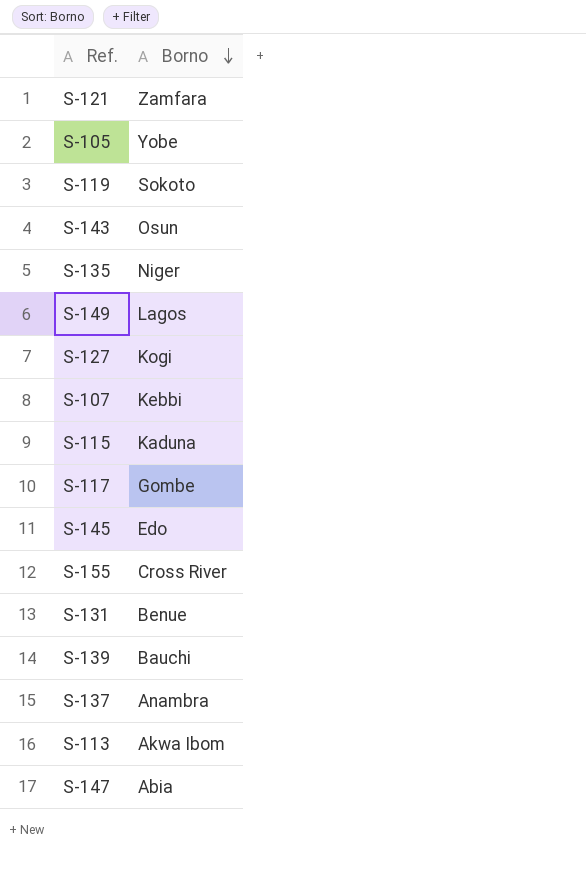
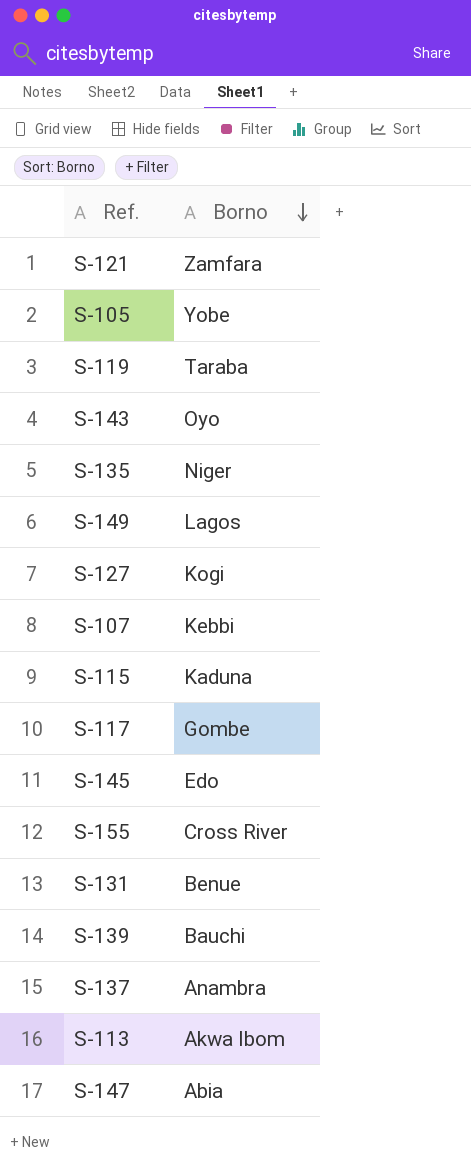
S-119 | Borno: Sokoto -> Taraba
S-143 | Borno: Osun -> Oyo

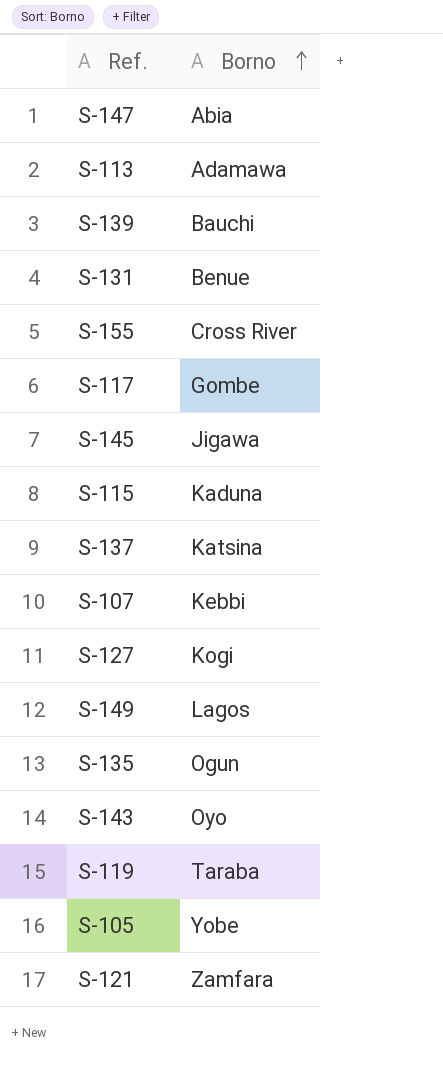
row order: Borno descending -> Borno ascending
S-113 | Borno: Akwa Ibom -> Adamawa
S-145 | Borno: Edo -> Jigawa
S-137 | Borno: Anambra -> Katsina
S-135 | Borno: Niger -> Ogun

